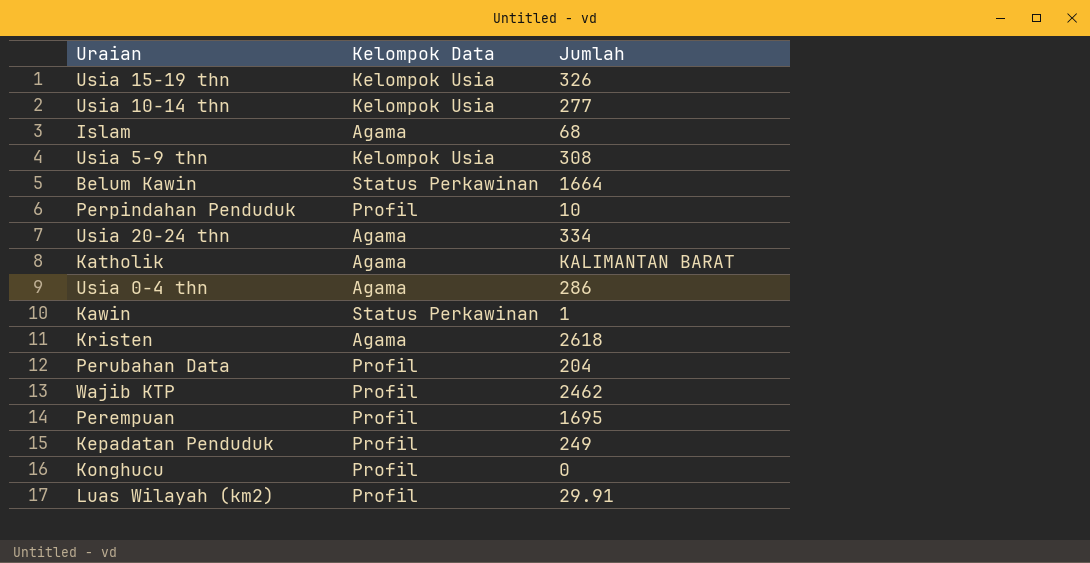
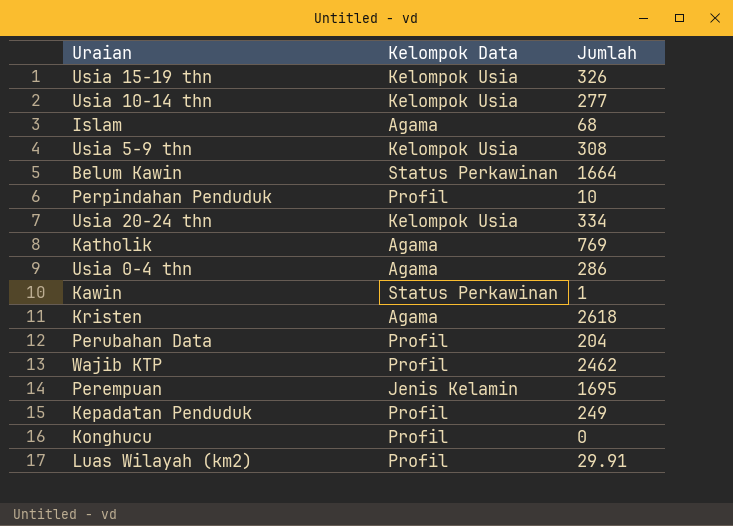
Usia 20-24 thn | Kelompok Data: Agama -> Kelompok Usia
Katholik | Jumlah: KALIMANTAN BARAT -> 769
Perempuan | Kelompok Data: Profil -> Jenis Kelamin

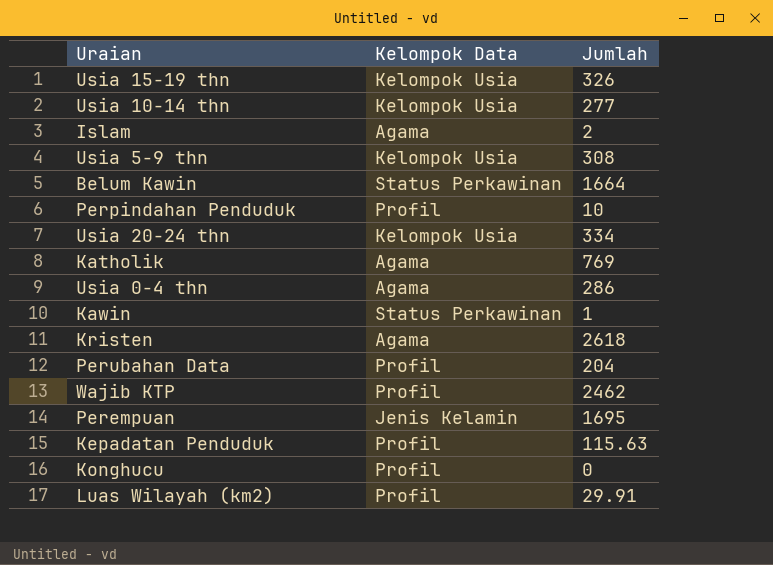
Islam | Jumlah: 68 -> 2
Kepadatan Penduduk | Jumlah: 249 -> 115.63

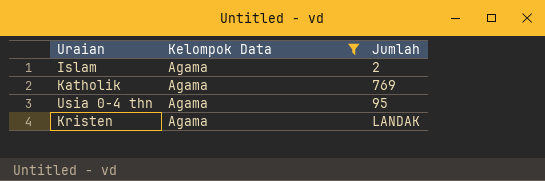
filter: none -> Kelompok Data = Agama
Usia 0-4 thn | Jumlah: 286 -> 95
Kristen | Jumlah: 2618 -> LANDAK

